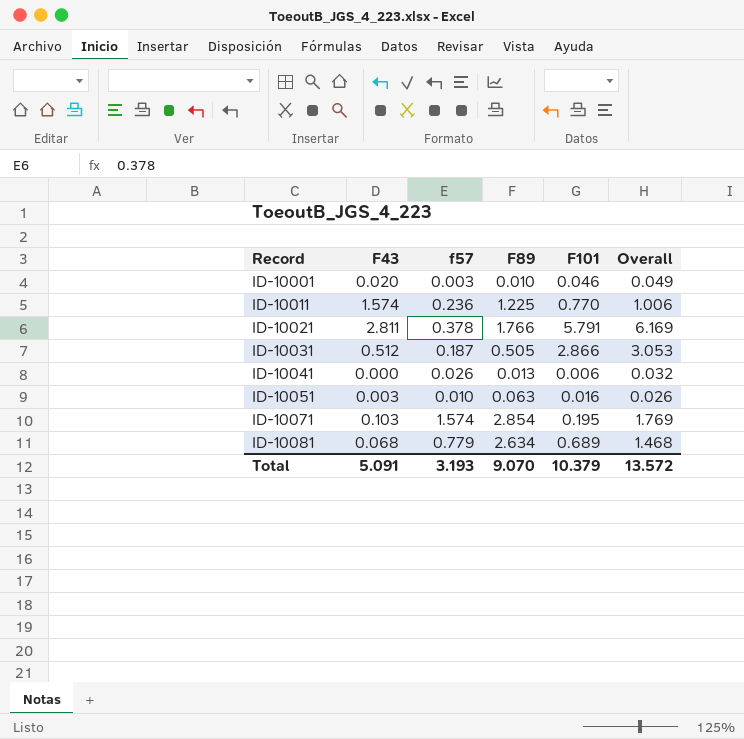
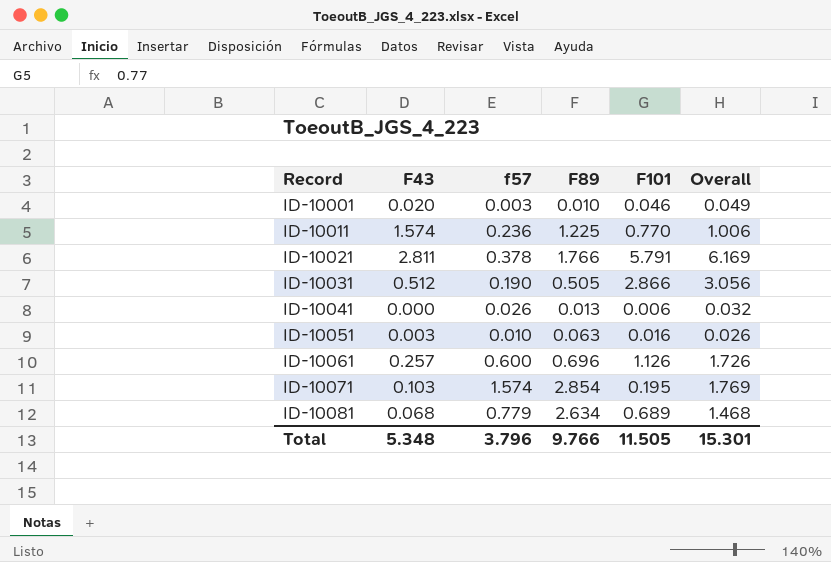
ID-10031 | f57: 0.187 -> 0.190
ID-10031 | Overall: 3.053 -> 3.056
row ID-10061: none -> 0.257 | 0.600 | 0.696 | 1.126 | 1.726
Total | F43: 5.091 -> 5.348
Total | f57: 3.193 -> 3.796
Total | F89: 9.070 -> 9.766
Total | F101: 10.379 -> 11.505
Total | Overall: 13.572 -> 15.301

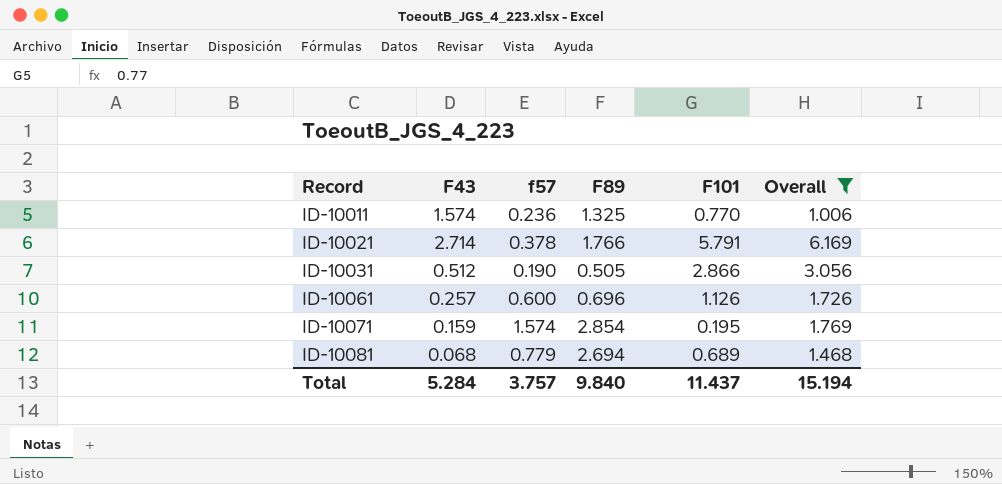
filter: none -> Overall >= 1.006
ID-10011 | F89: 1.225 -> 1.325
ID-10021 | F43: 2.811 -> 2.714
ID-10071 | F43: 0.103 -> 0.159
ID-10081 | F89: 2.634 -> 2.694
Total | F43: 5.348 -> 5.284
Total | f57: 3.796 -> 3.757
Total | F89: 9.766 -> 9.840
Total | F101: 11.505 -> 11.437
Total | Overall: 15.301 -> 15.194

